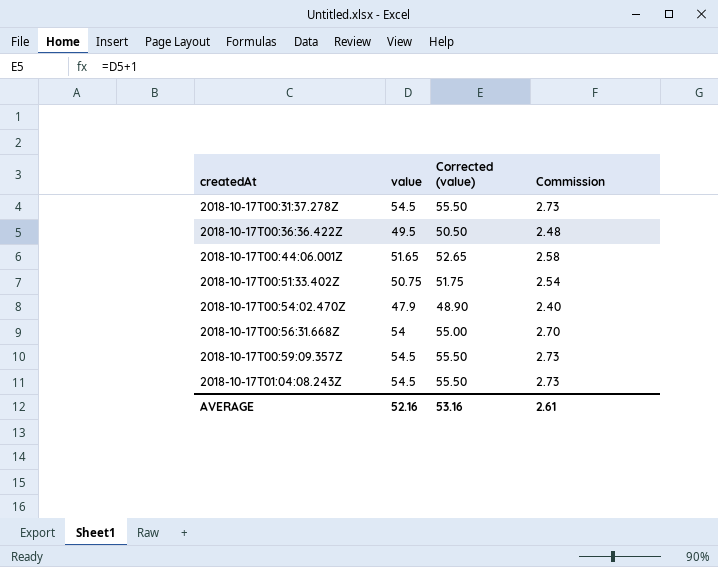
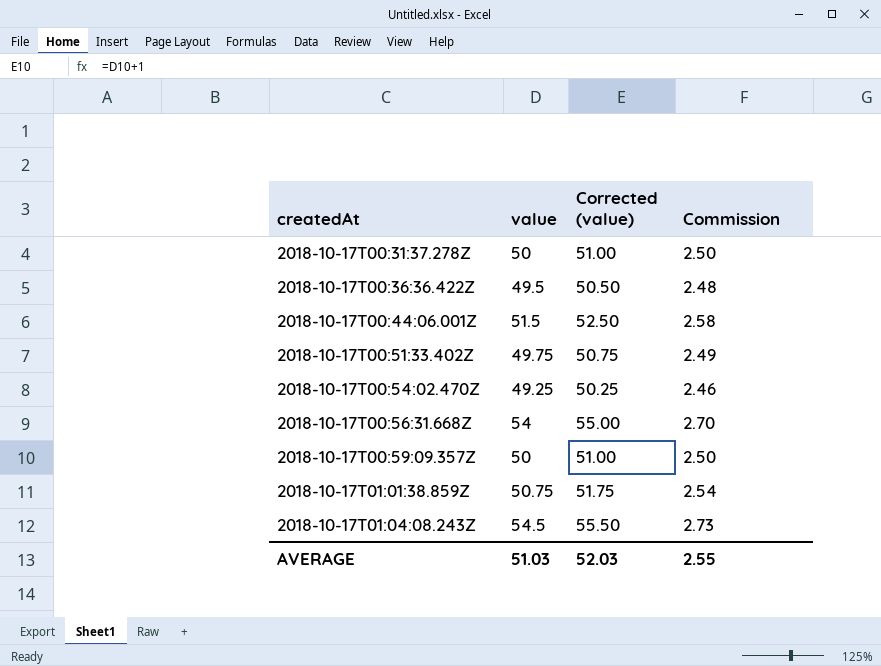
2018-10-17T00:31:37.278Z | value: 54.5 -> 50
2018-10-17T00:31:37.278Z | Corrected (value): 55.50 -> 51.00
2018-10-17T00:31:37.278Z | Commission: 2.73 -> 2.50
2018-10-17T00:44:06.001Z | value: 51.65 -> 51.5
2018-10-17T00:44:06.001Z | Corrected (value): 52.65 -> 52.50
2018-10-17T00:51:33.402Z | value: 50.75 -> 49.75
2018-10-17T00:51:33.402Z | Corrected (value): 51.75 -> 50.75
2018-10-17T00:51:33.402Z | Commission: 2.54 -> 2.49
2018-10-17T00:54:02.470Z | value: 47.9 -> 49.25
2018-10-17T00:54:02.470Z | Corrected (value): 48.90 -> 50.25
2018-10-17T00:54:02.470Z | Commission: 2.40 -> 2.46
2018-10-17T00:59:09.357Z | value: 54.5 -> 50
2018-10-17T00:59:09.357Z | Corrected (value): 55.50 -> 51.00
2018-10-17T00:59:09.357Z | Commission: 2.73 -> 2.50
row 2018-10-17T01:01:38.859Z: none -> 50.75 | 51.75 | 2.54
AVERAGE | value: 52.16 -> 51.03
AVERAGE | Corrected (value): 53.16 -> 52.03
AVERAGE | Commission: 2.61 -> 2.55

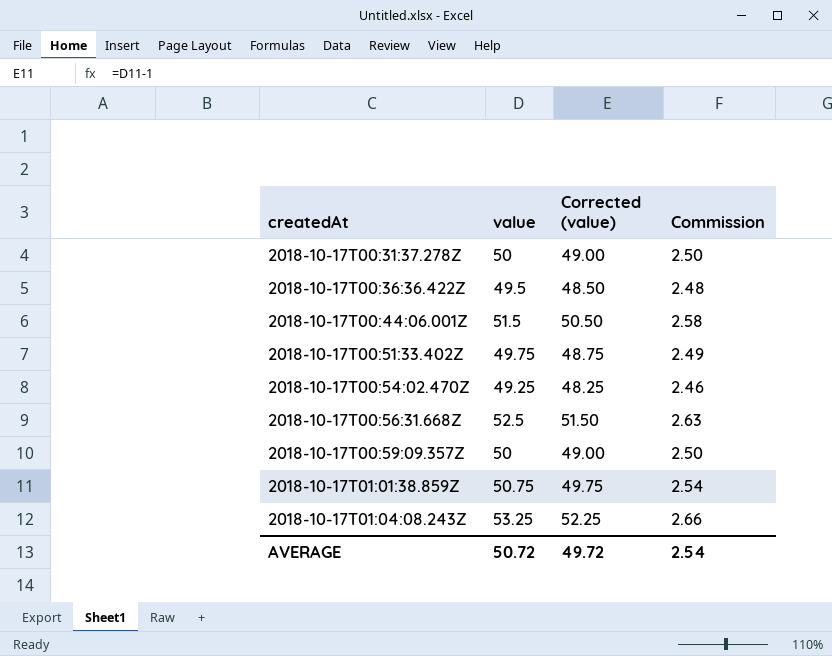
column Corrected (value) | formula: [value] + 1 -> [value] - 1
2018-10-17T00:56:31.668Z | value: 54 -> 52.5
2018-10-17T00:56:31.668Z | Commission: 2.70 -> 2.63
2018-10-17T01:04:08.243Z | value: 54.5 -> 53.25
2018-10-17T01:04:08.243Z | Commission: 2.73 -> 2.66
AVERAGE | value: 51.03 -> 50.72
AVERAGE | Corrected (value): 52.03 -> 49.72
AVERAGE | Commission: 2.55 -> 2.54

